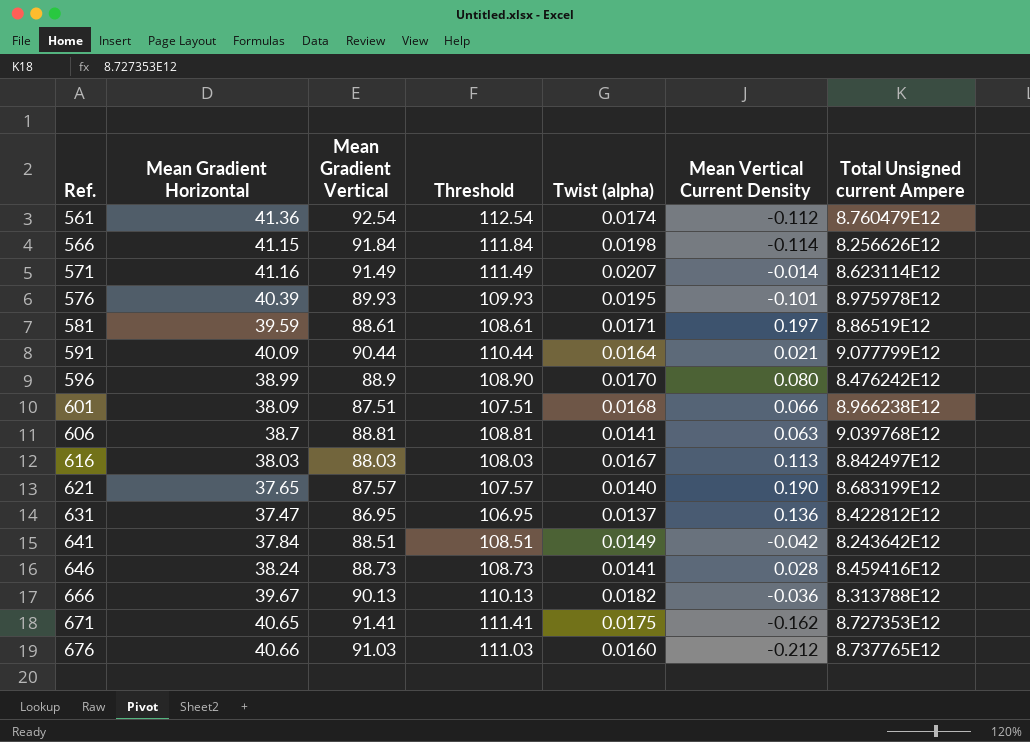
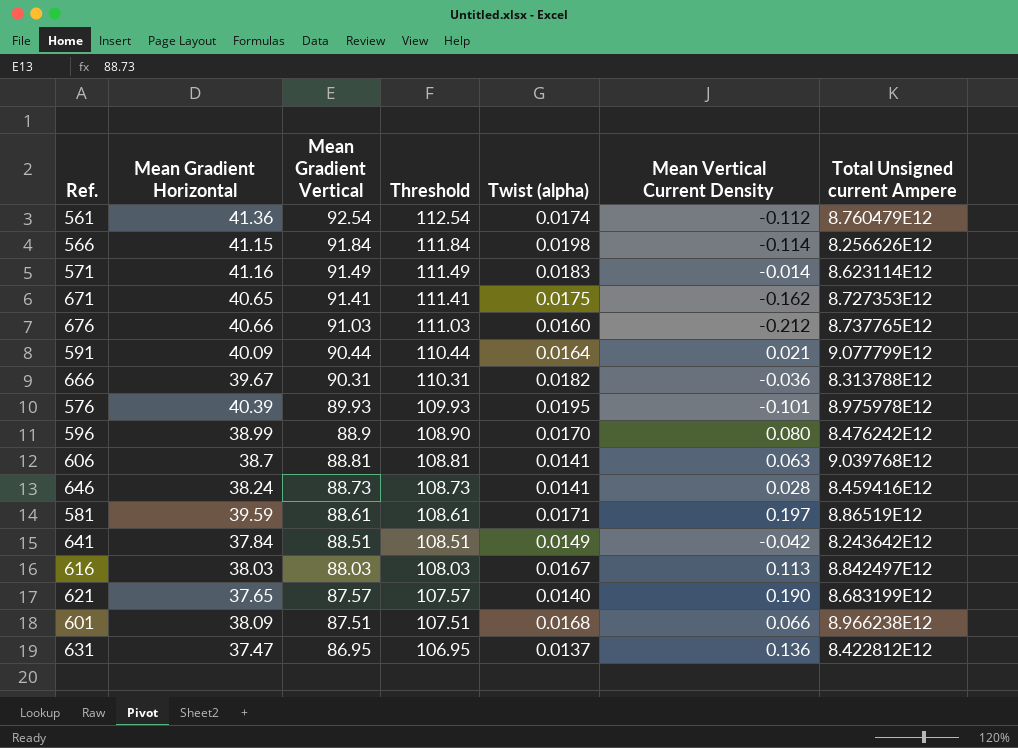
row order: Ref. ascending -> Mean Gradient Vertical descending
571 | Twist (alpha): 0.0207 -> 0.0183
666 | Mean Gradient Vertical: 90.13 -> 90.31
666 | Threshold: 110.13 -> 110.31

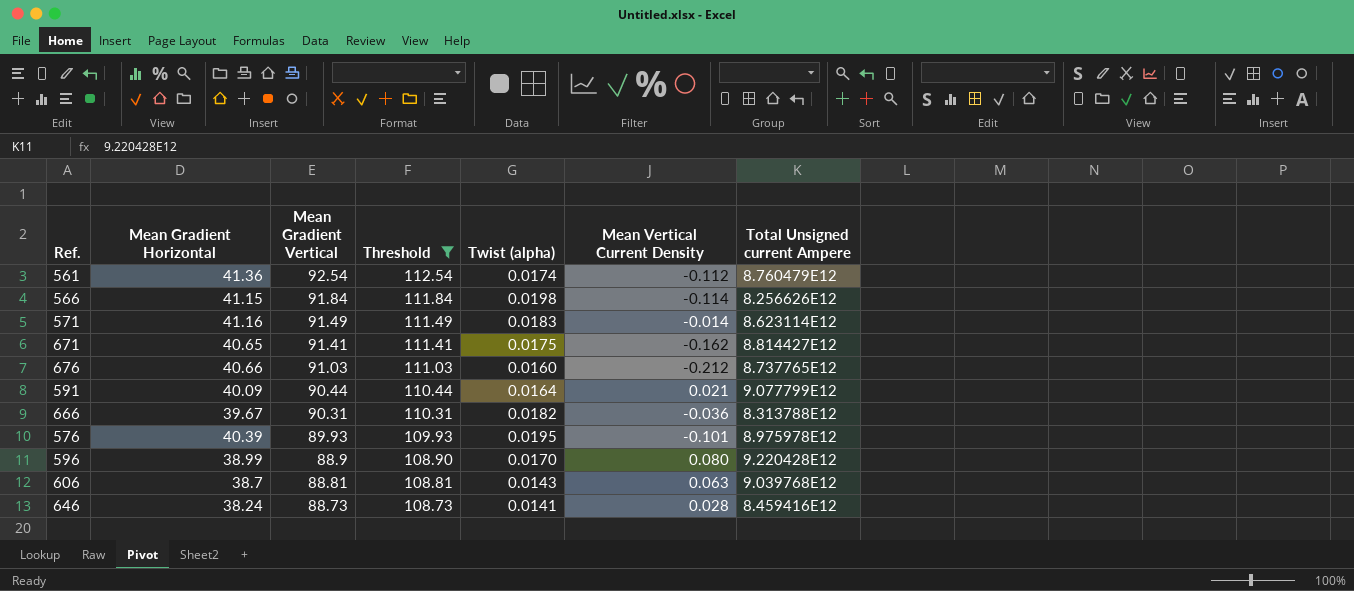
filter: none -> Threshold >= 108.73
671 | Total Unsigned current Ampere: 8.727353E12 -> 8.814427E12
596 | Total Unsigned current Ampere: 8.476242E12 -> 9.220428E12
606 | Twist (alpha): 0.0141 -> 0.0143

